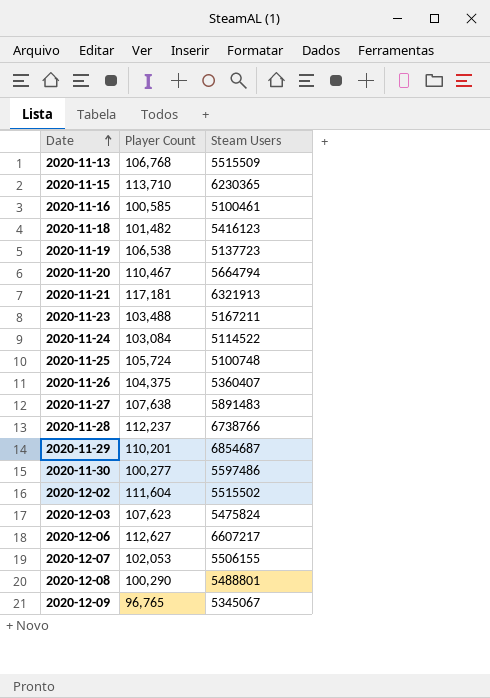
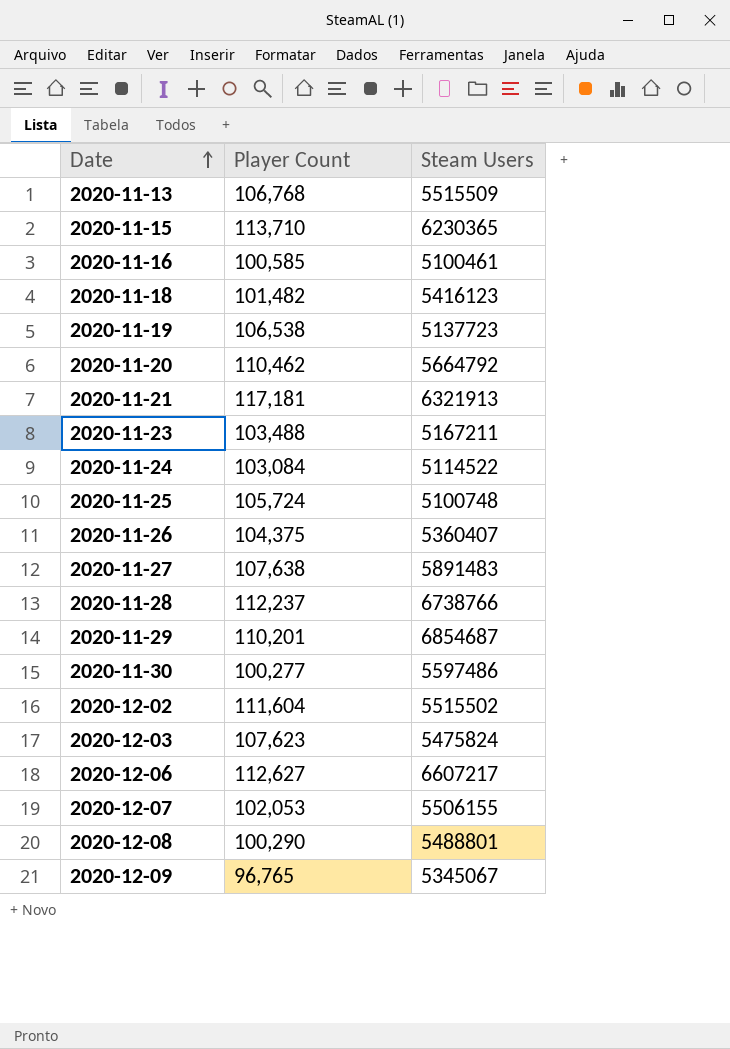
2020-11-20 | Player Count: 110,467 -> 110,462
2020-11-20 | Steam Users: 5664794 -> 5664792

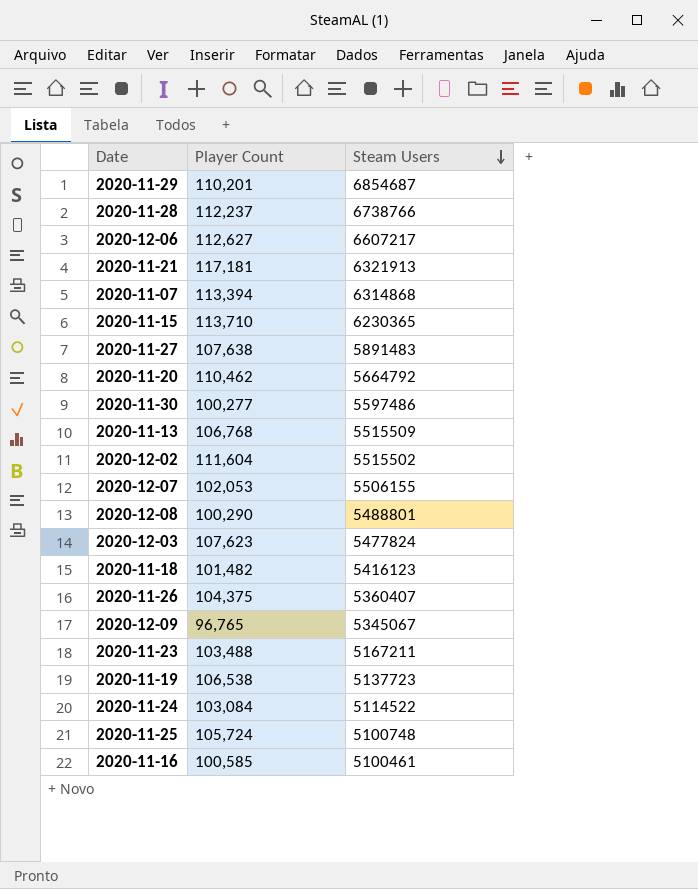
row order: Date ascending -> Steam Users descending
row 2020-11-07: none -> 113,394 | 6314868
2020-12-03 | Steam Users: 5475824 -> 5477824

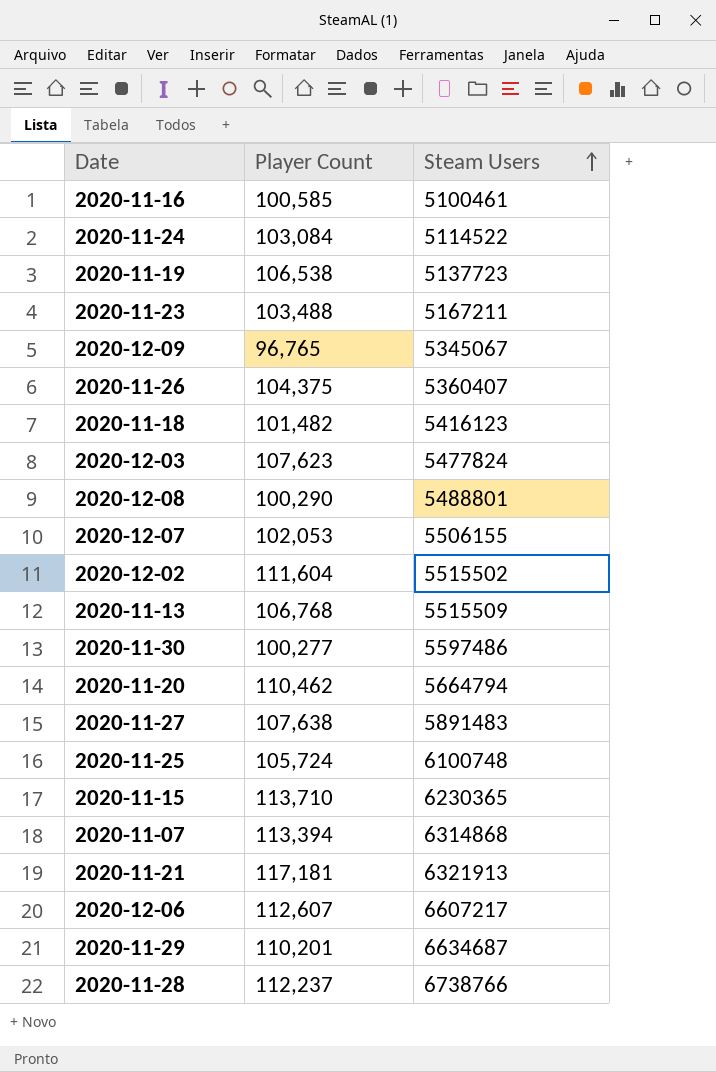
row order: Steam Users descending -> Steam Users ascending
2020-11-20 | Steam Users: 5664792 -> 5664794
2020-11-25 | Steam Users: 5100748 -> 6100748
2020-12-06 | Player Count: 112,627 -> 112,607
2020-11-29 | Steam Users: 6854687 -> 6634687

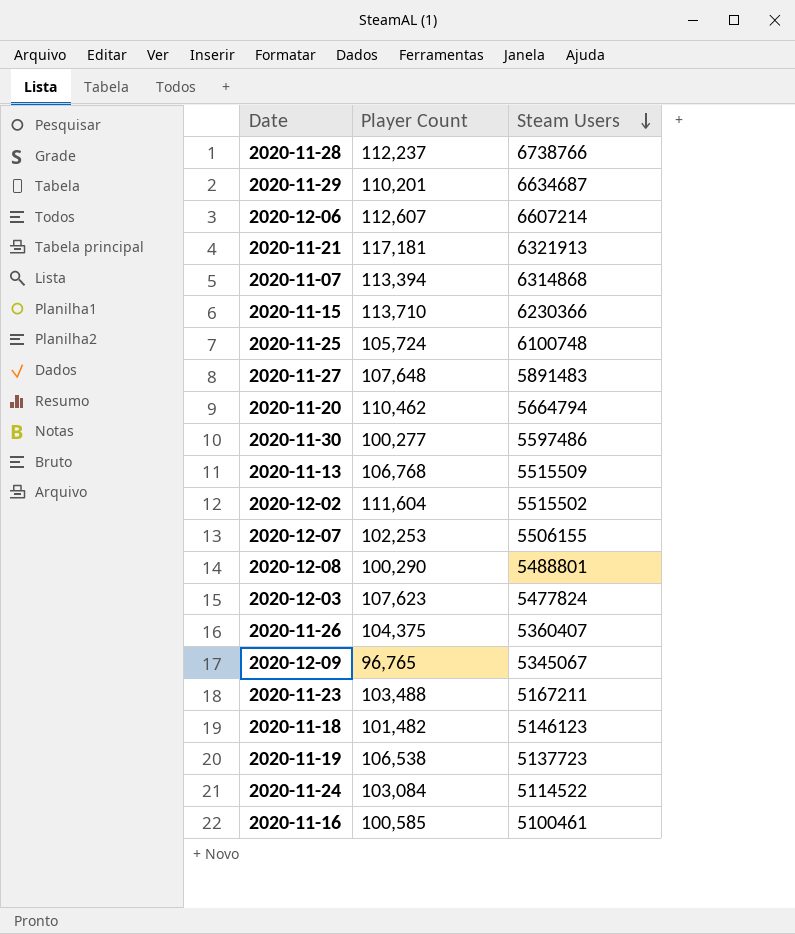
row order: Steam Users ascending -> Steam Users descending
2020-12-06 | Steam Users: 6607217 -> 6607214
2020-11-15 | Steam Users: 6230365 -> 6230366
2020-11-27 | Player Count: 107,638 -> 107,648
2020-12-07 | Player Count: 102,053 -> 102,253
2020-11-18 | Steam Users: 5416123 -> 5146123

